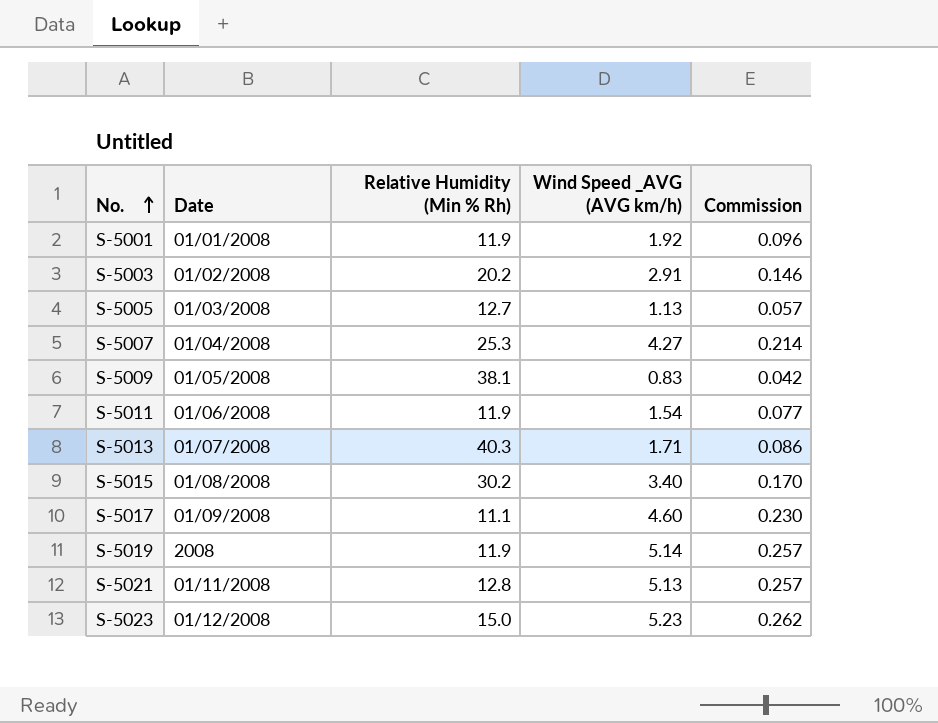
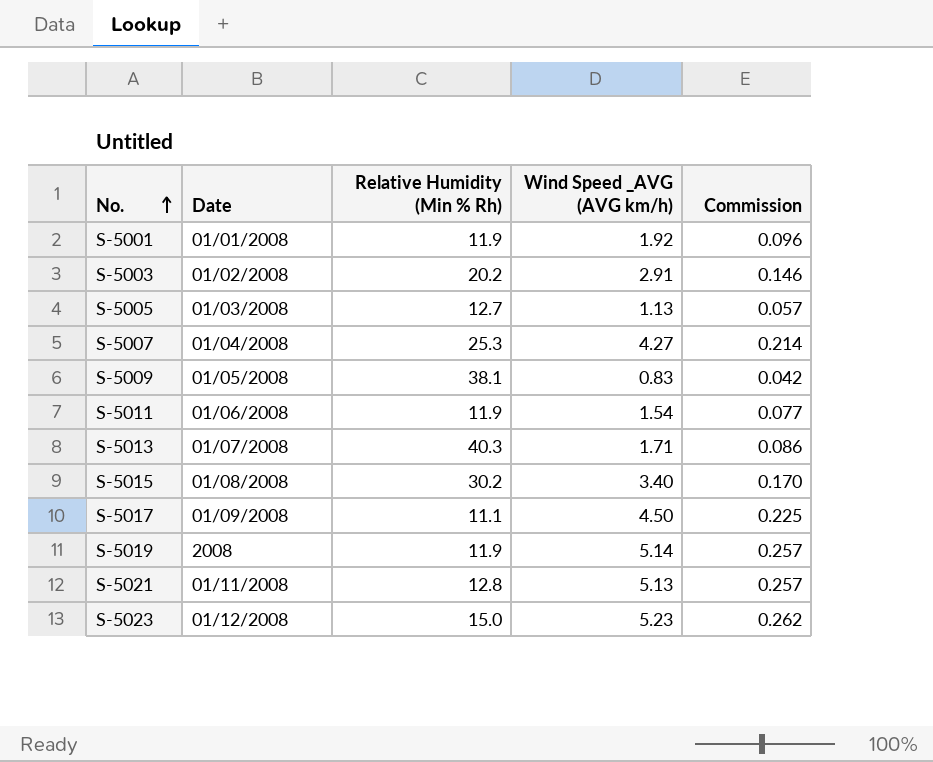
S-5017 | Wind Speed _AVG (AVG km/h): 4.60 -> 4.50
S-5017 | Commission: 0.230 -> 0.225

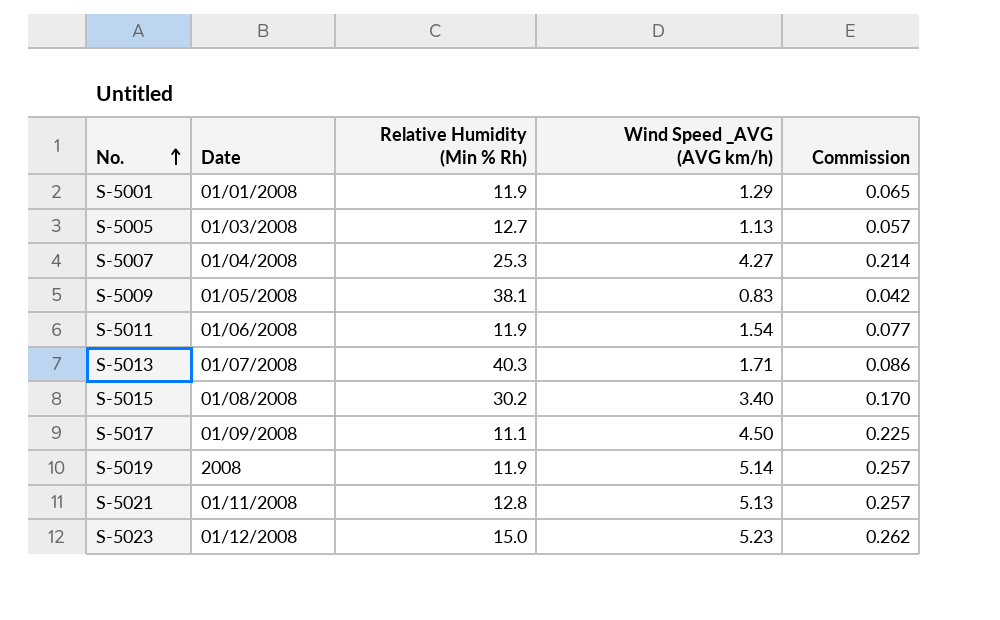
row S-5003: 01/02/2008 | 20.2 | 2.91 | 0.146 -> none
S-5001 | Wind Speed _AVG (AVG km/h): 1.92 -> 1.29
S-5001 | Commission: 0.096 -> 0.065

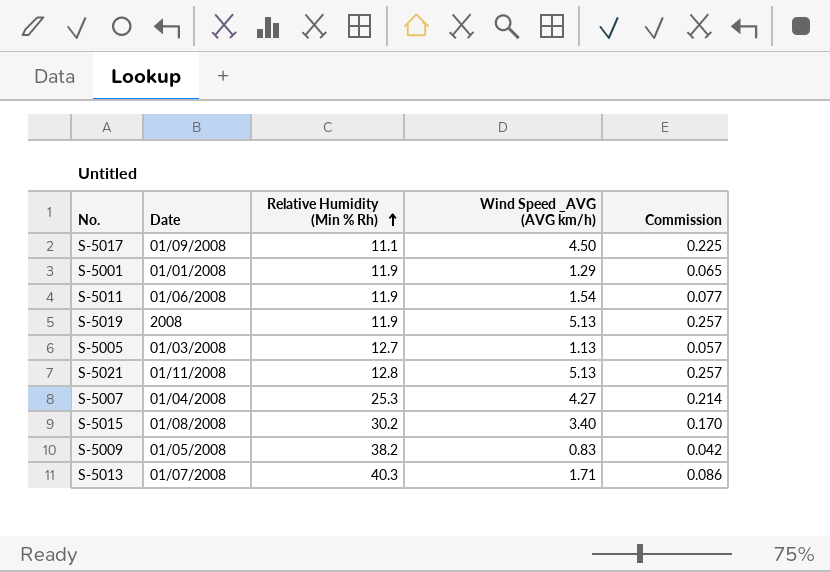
row order: No. ascending -> Relative Humidity (Min % Rh) ascending
row S-5023: 01/12/2008 | 15.0 | 5.23 | 0.262 -> none
S-5019 | Wind Speed _AVG (AVG km/h): 5.14 -> 5.13
S-5009 | Relative Humidity (Min % Rh): 38.1 -> 38.2

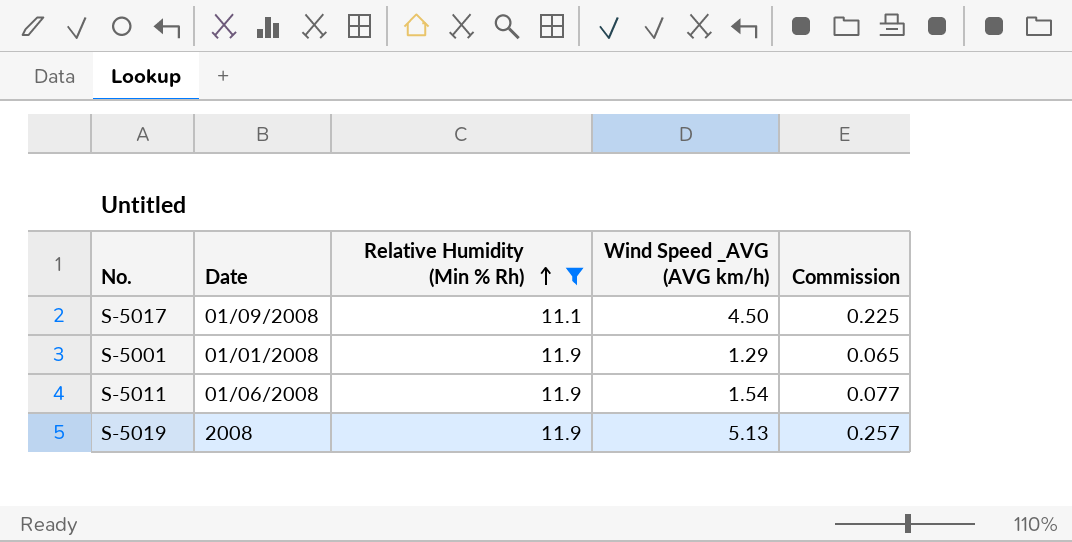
filter: none -> Relative Humidity (Min % Rh) <= 11.9

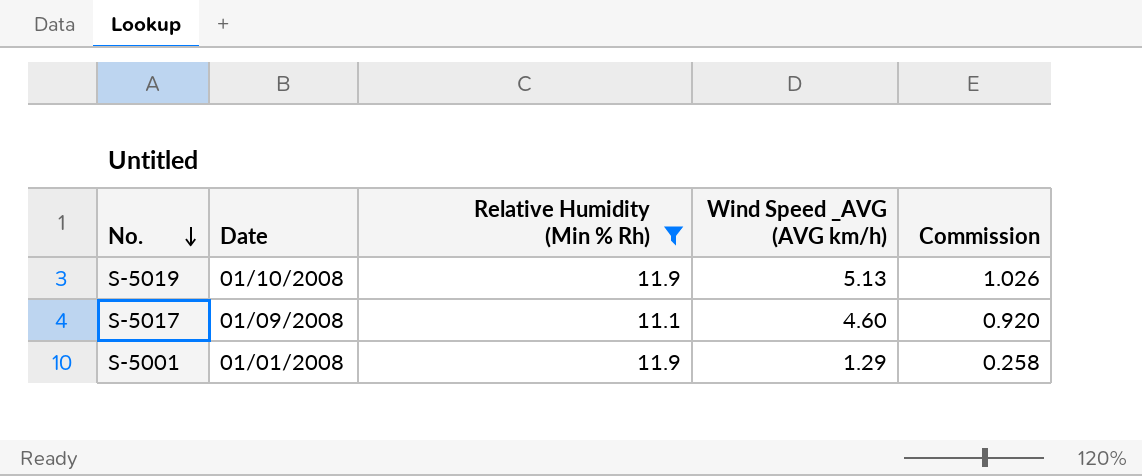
row order: Relative Humidity (Min % Rh) ascending -> No. descending
column Commission | formula: [Wind Speed _AVG (AVG km/h)] * 0.05 -> [Wind Speed _AVG (AVG km/h)] * 0.2
row S-5011: 01/06/2008 | 11.9 | 1.54 | 0.077 -> none
S-5019 | Date: 2008 -> 01/10/2008
S-5017 | Wind Speed _AVG (AVG km/h): 4.50 -> 4.60

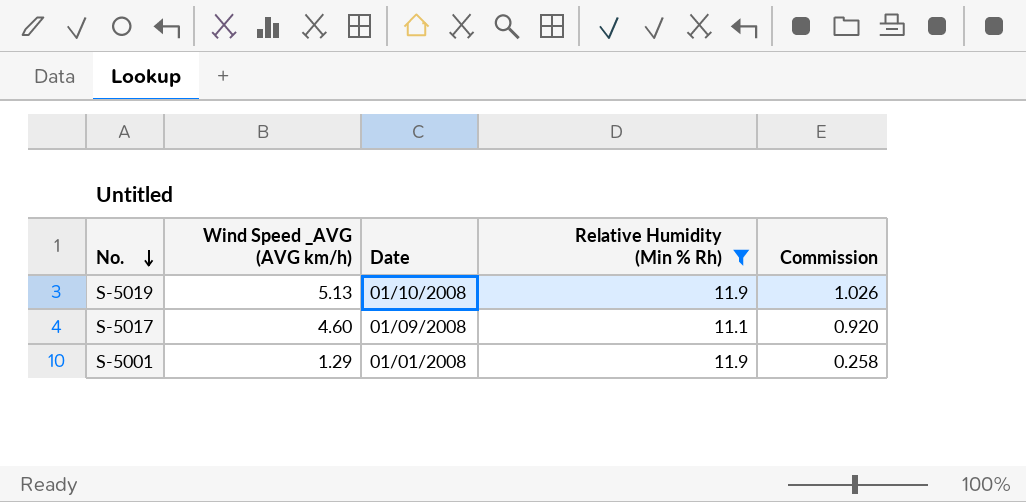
column Wind Speed _AVG (AVG km/h) | position: 4 -> 2

